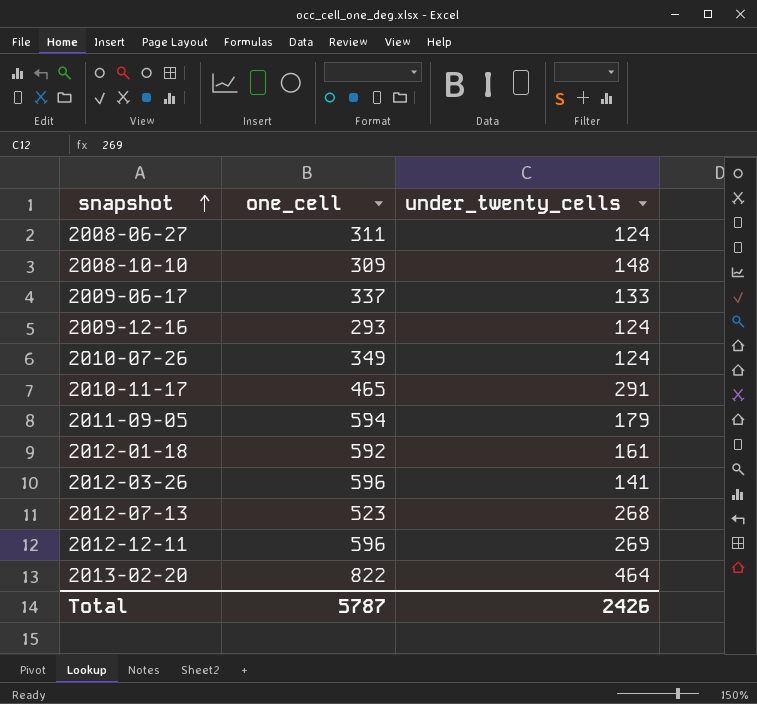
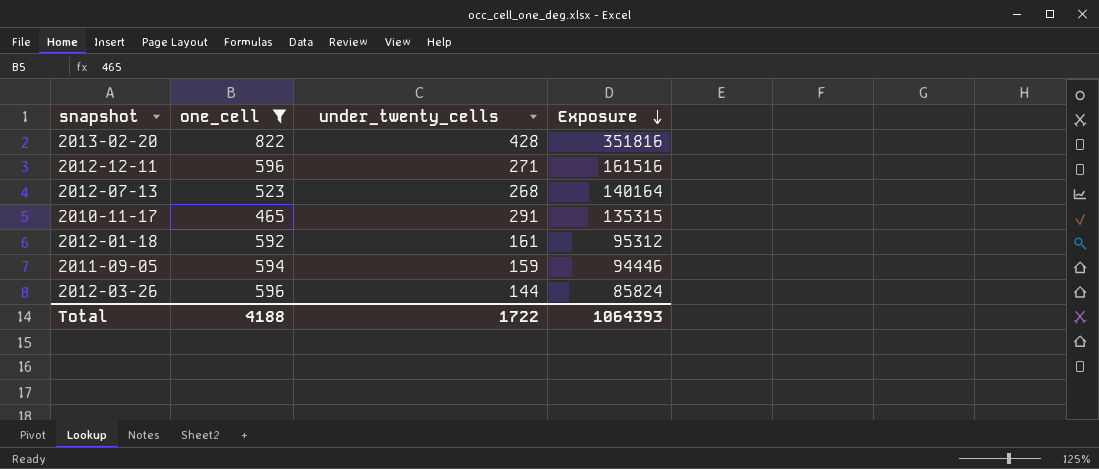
filter: none -> one_cell >= 465
row order: snapshot ascending -> Exposure descending
column Exposure | formula: none -> [one_cell] * [under_twenty_cells]
2013-02-20 | under_twenty_cells: 464 -> 428
2012-12-11 | under_twenty_cells: 269 -> 271
2011-09-05 | under_twenty_cells: 179 -> 159
2012-03-26 | under_twenty_cells: 141 -> 144
Total | one_cell: 5787 -> 4188
Total | under_twenty_cells: 2426 -> 1722

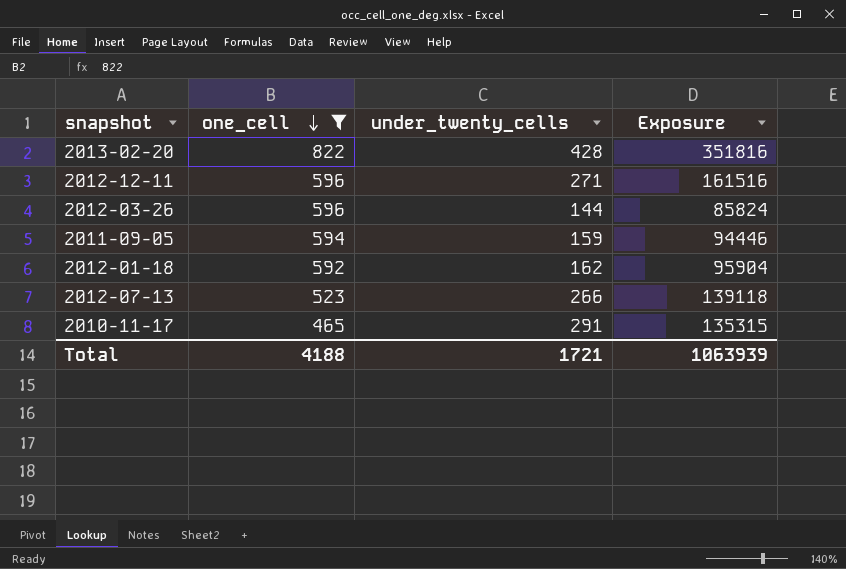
row order: Exposure descending -> one_cell descending
2012-01-18 | under_twenty_cells: 161 -> 162
2012-01-18 | Exposure: 95312 -> 95904
2012-07-13 | under_twenty_cells: 268 -> 266
2012-07-13 | Exposure: 140164 -> 139118
Total | under_twenty_cells: 1722 -> 1721
Total | Exposure: 1064393 -> 1063939

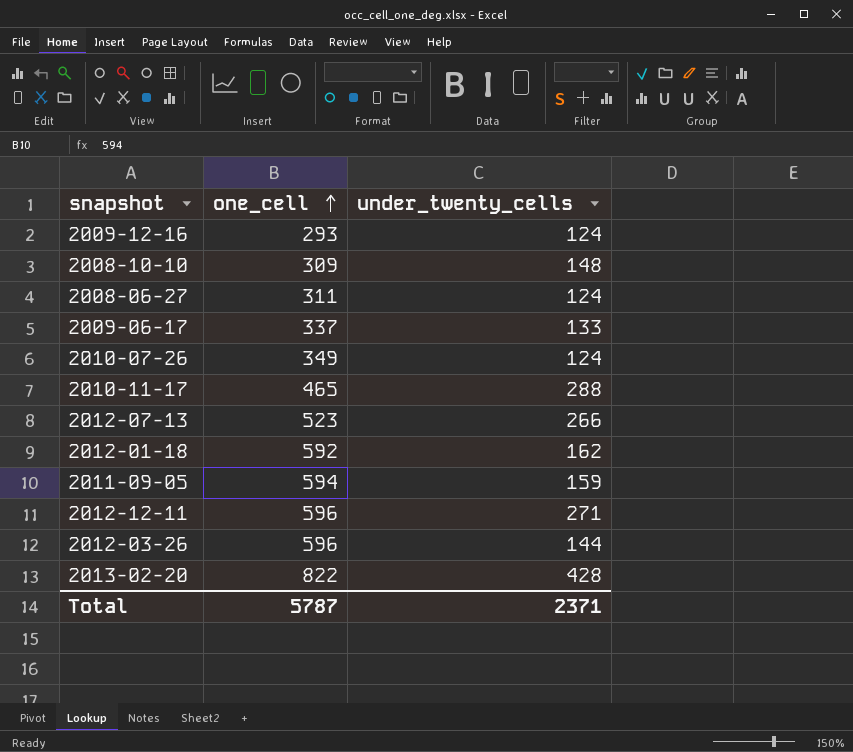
filter: one_cell >= 465 -> none
row order: one_cell descending -> one_cell ascending
column Exposure | formula: [one_cell] * [under_twenty_cells] -> none
2010-11-17 | under_twenty_cells: 291 -> 288
Total | one_cell: 4188 -> 5787
Total | under_twenty_cells: 1721 -> 2371

